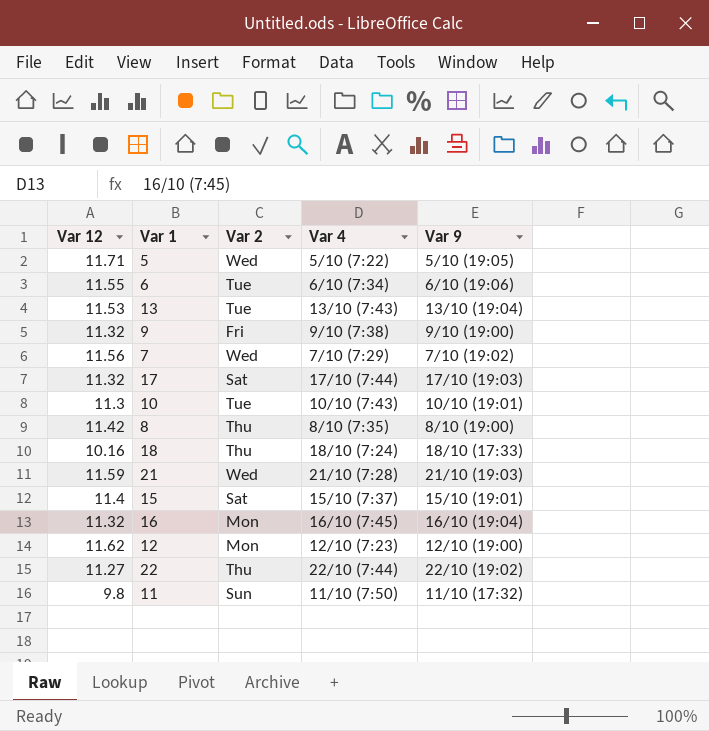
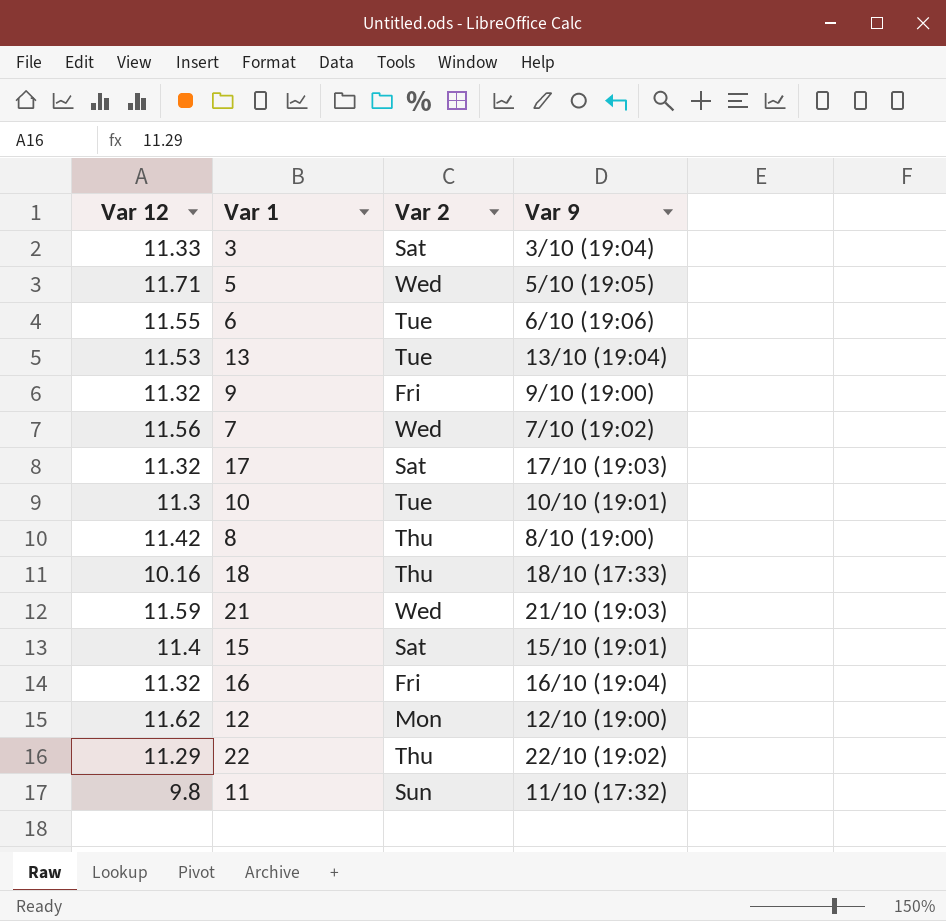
column Var 4 | position: 4 -> none
row 3: none -> 11.33 | Sat | 3/10 (19:04)
16 | Var 2: Mon -> Fri
22 | Var 12: 11.27 -> 11.29

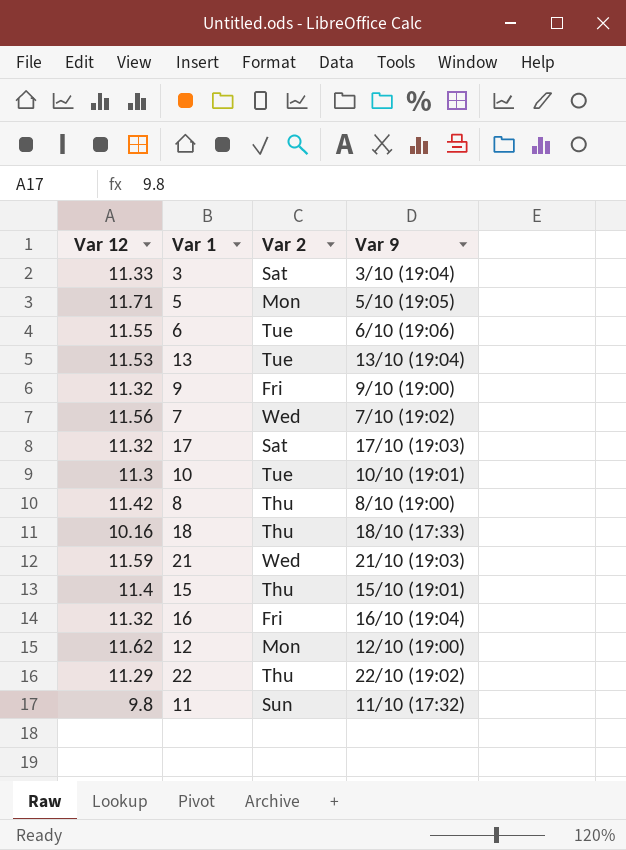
5 | Var 2: Wed -> Mon
15 | Var 2: Sat -> Thu

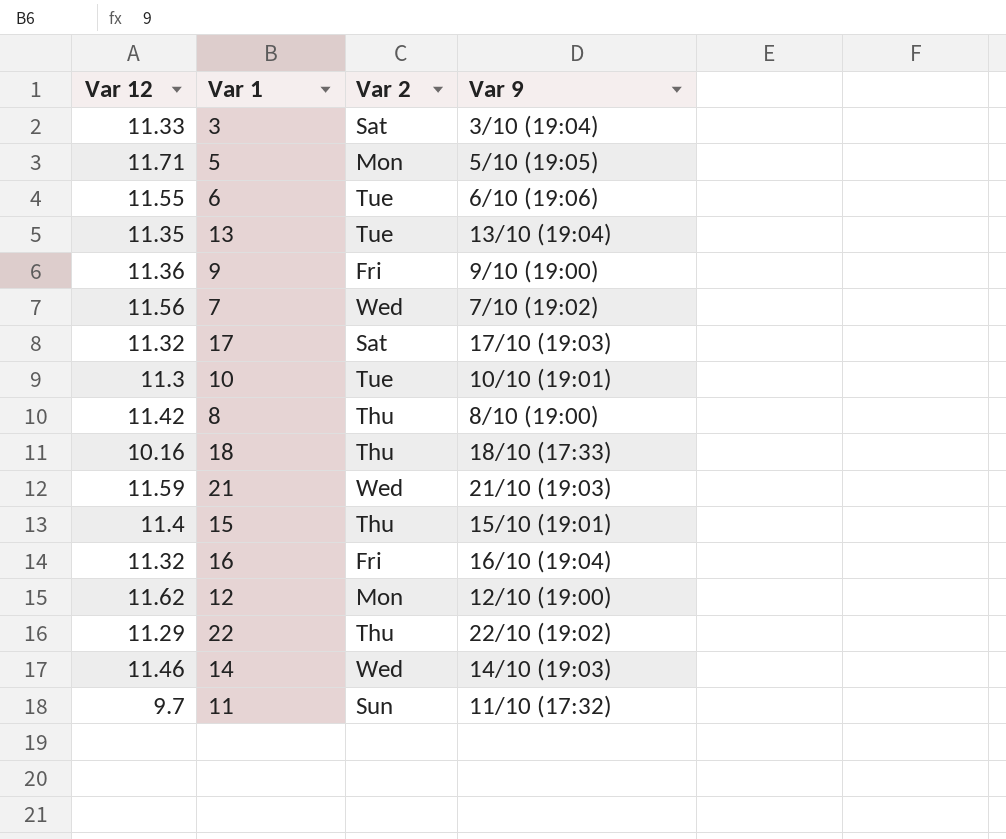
13 | Var 12: 11.53 -> 11.35
9 | Var 12: 11.32 -> 11.36
row 14: none -> 11.46 | Wed | 14/10 (19:03)
11 | Var 12: 9.8 -> 9.7

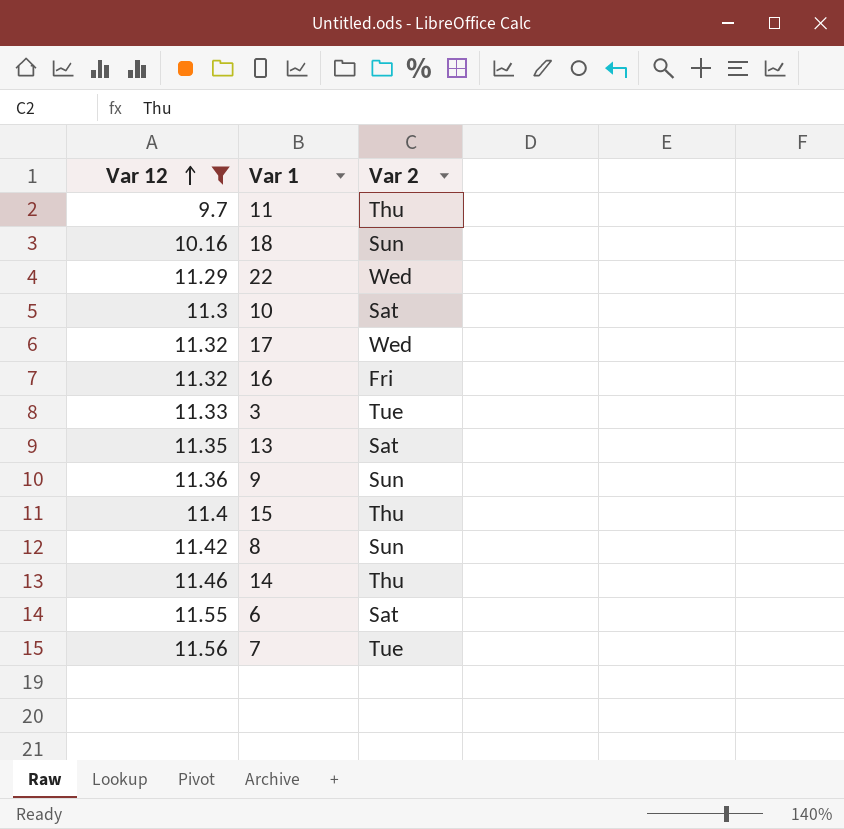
filter: none -> Var 12 <= 11.56
row order: none -> Var 12 ascending
column Var 9 | position: 4 -> none
11 | Var 2: Sun -> Thu
18 | Var 2: Thu -> Sun
22 | Var 2: Thu -> Wed
10 | Var 2: Tue -> Sat
17 | Var 2: Sat -> Wed
3 | Var 2: Sat -> Tue
13 | Var 2: Tue -> Sat
9 | Var 2: Fri -> Sun
8 | Var 2: Thu -> Sun
14 | Var 2: Wed -> Thu
6 | Var 2: Tue -> Sat
7 | Var 2: Wed -> Tue

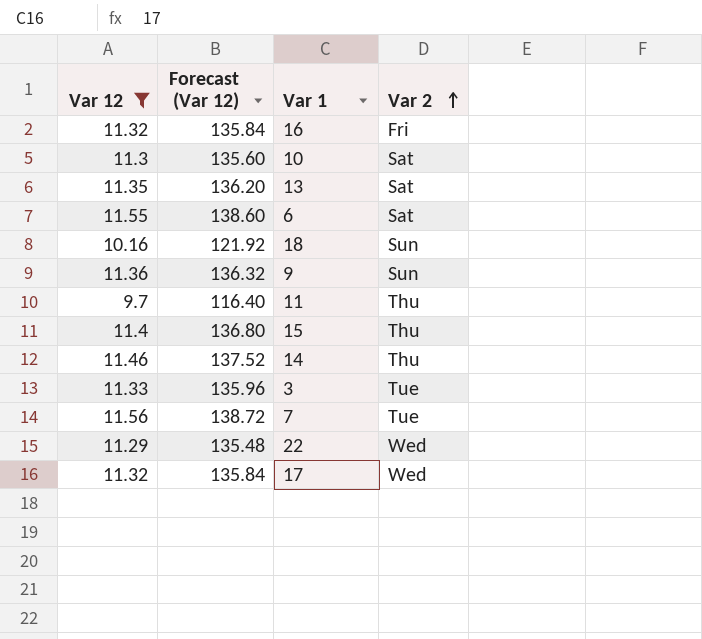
row order: Var 12 ascending -> Var 2 ascending
column Forecast (Var 12) | formula: none -> [Var 12] * 12
row 8: 11.42 | Sun -> none

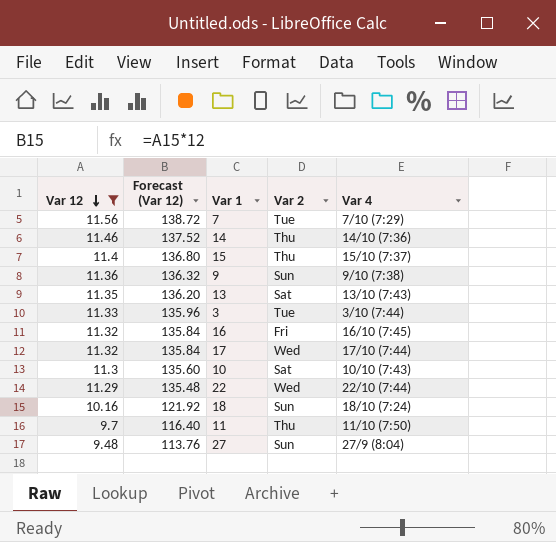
row order: Var 2 ascending -> Var 12 descending
column Var 4 | position: none -> 5
row 6: 11.55 | 138.60 | Sat -> none
row 27: none -> 9.48 | 113.76 | Sun | 27/9 (8:04)

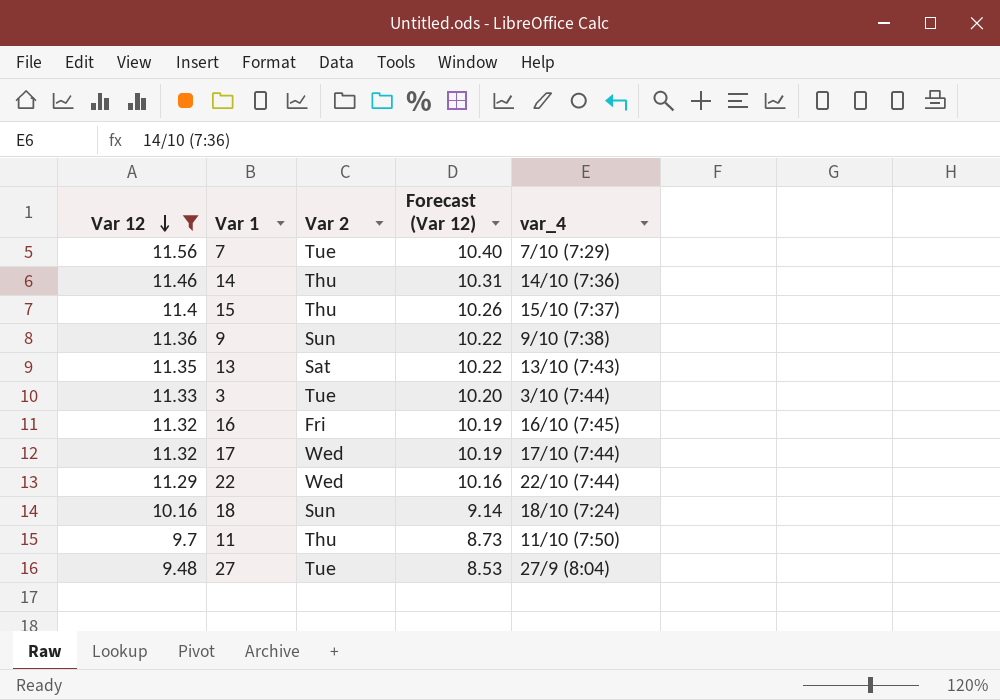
column Forecast (Var 12) | formula: [Var 12] * 12 -> [Var 12] * 0.9
column Forecast (Var 12) | position: 2 -> 4
column name: Var 4 -> var_4
row 10: 11.3 | 135.60 | Sat | 10/10 (7:43) -> none
27 | Var 2: Sun -> Tue

